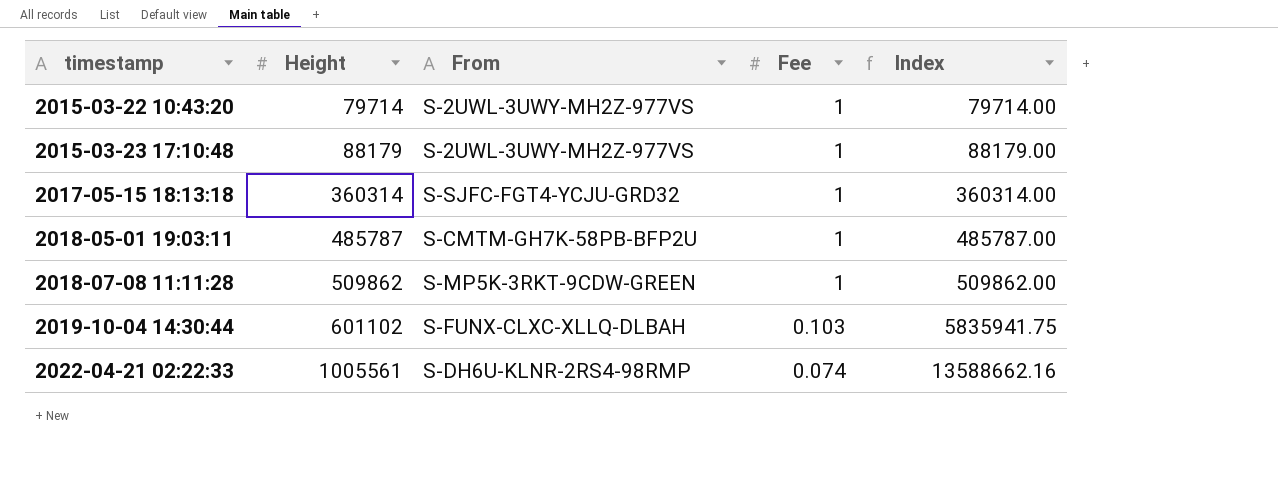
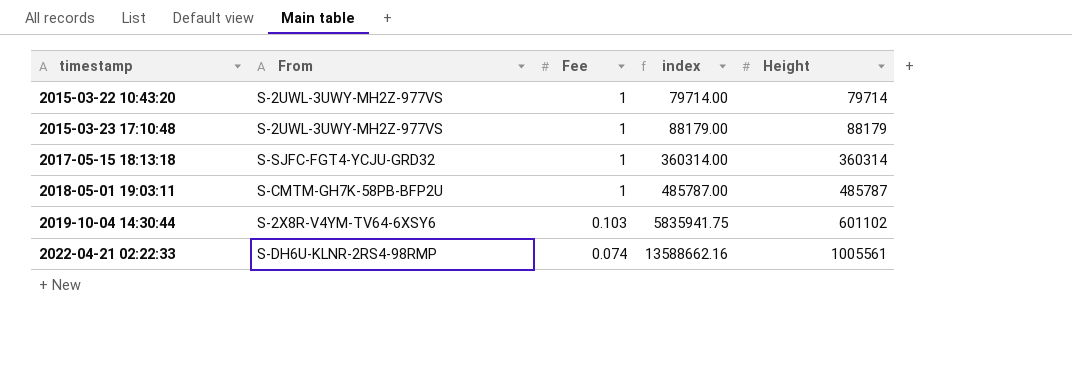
column name: Index -> index
column Height | position: 2 -> 5
row 2018-07-08 11:11:28: 509862 | S-MP5K-3RKT-9CDW-GREEN | 1 | 509862.00 -> none
2019-10-04 14:30:44 | From: S-FUNX-CLXC-XLLQ-DLBAH -> S-2X8R-V4YM-TV64-6XSY6

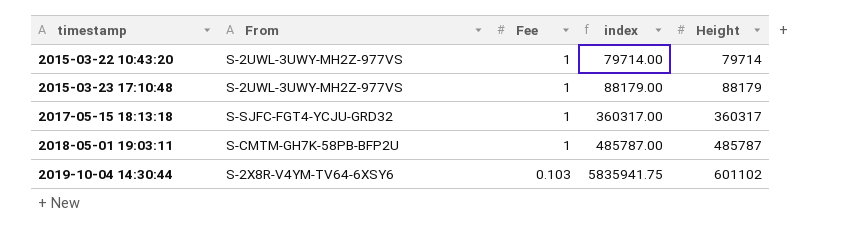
row 2022-04-21 02:22:33: S-DH6U-KLNR-2RS4-98RMP | 0.074 | 13588662.16 | 1005561 -> none
2017-05-15 18:13:18 | index: 360314.00 -> 360317.00
2017-05-15 18:13:18 | Height: 360314 -> 360317

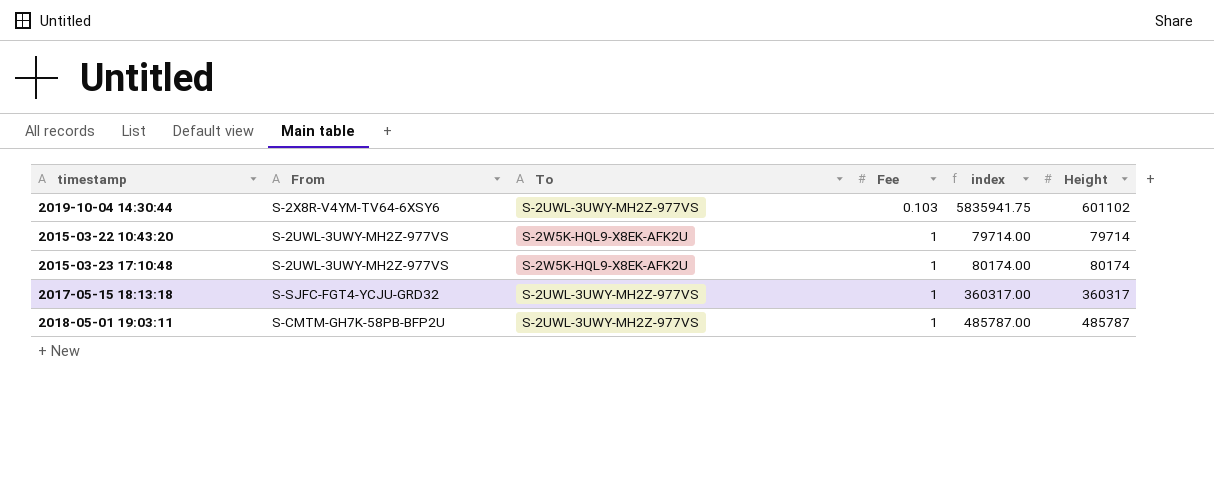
row order: timestamp ascending -> Fee ascending
column To | position: none -> 3
2015-03-23 17:10:48 | index: 88179.00 -> 80174.00
2015-03-23 17:10:48 | Height: 88179 -> 80174

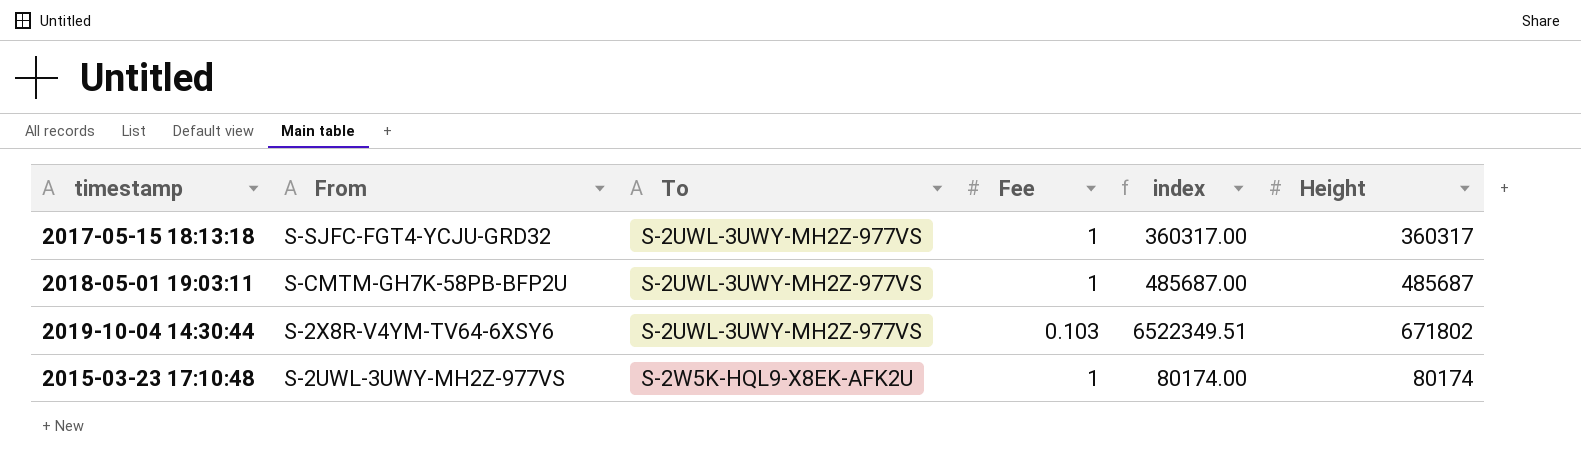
row order: Fee ascending -> From descending
row 2015-03-22 10:43:20: S-2UWL-3UWY-MH2Z-977VS | S-2W5K-HQL9-X8EK-AFK2U | 1 | 79714.00 | 79714 -> none
2018-05-01 19:03:11 | index: 485787.00 -> 485687.00
2018-05-01 19:03:11 | Height: 485787 -> 485687
2019-10-04 14:30:44 | index: 5835941.75 -> 6522349.51
2019-10-04 14:30:44 | Height: 601102 -> 671802

